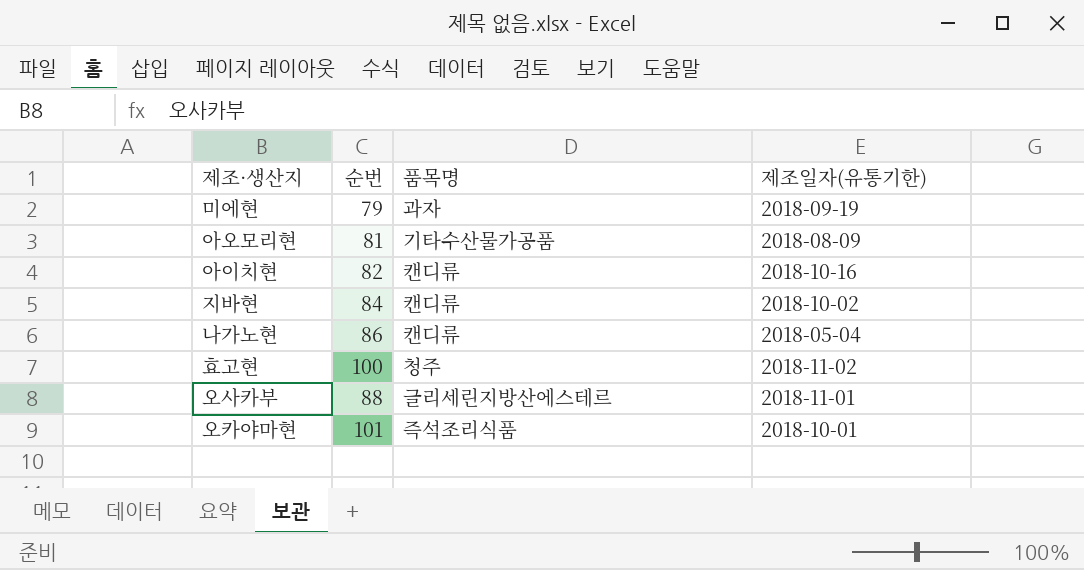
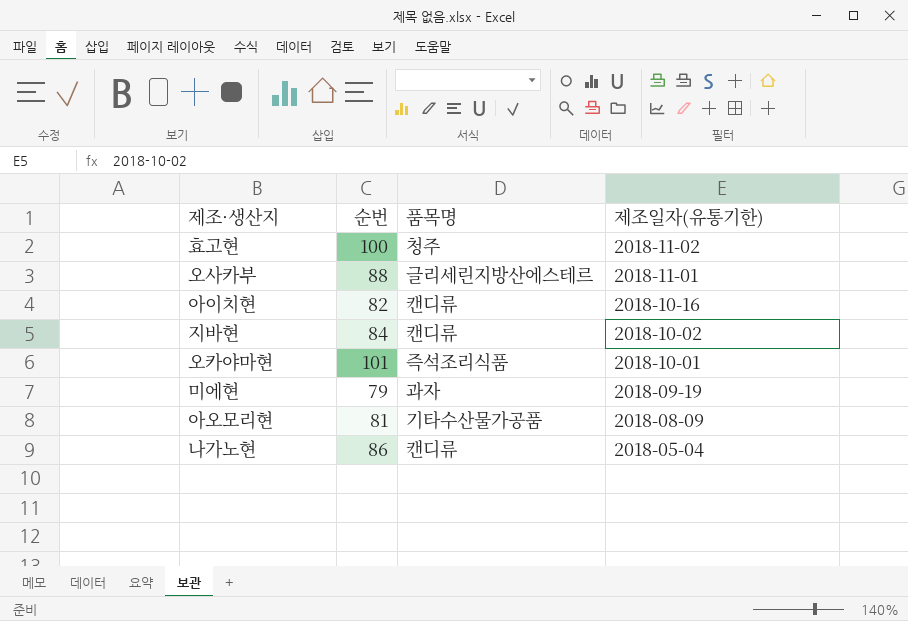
row order: none -> 제조일자(유통기한) descending

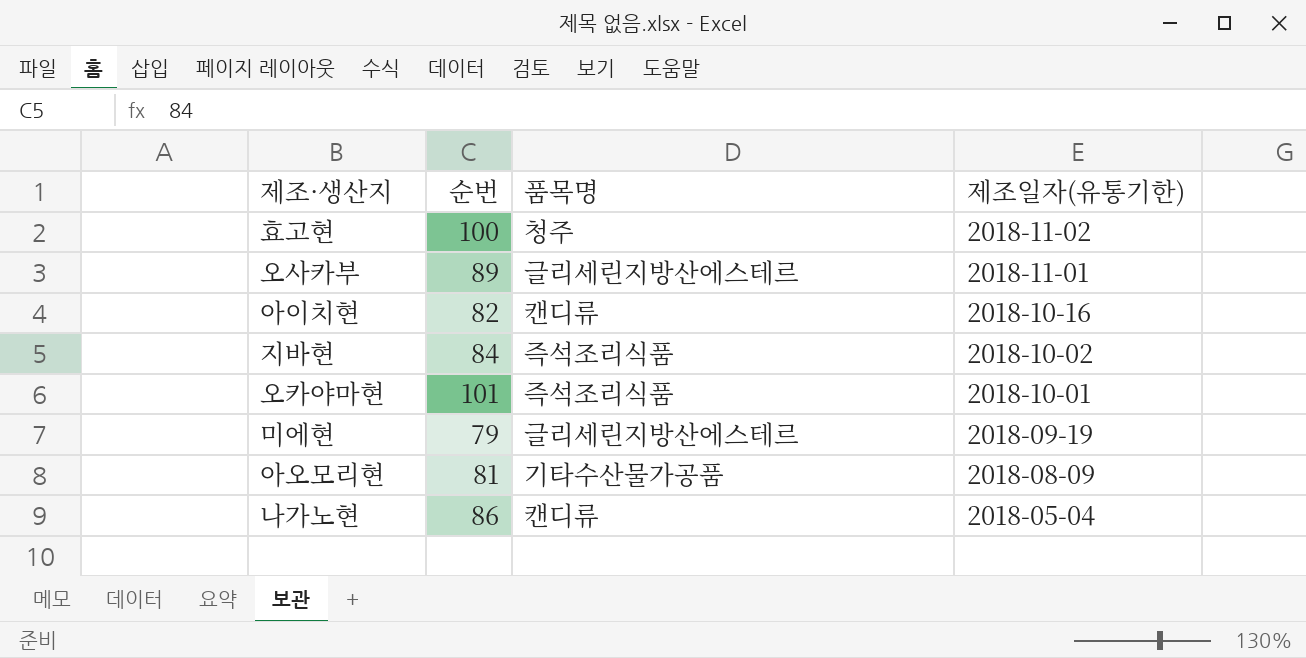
오사카부 | 순번: 88 -> 89
지바현 | 품목명: 캔디류 -> 즉석조리식품
미에현 | 품목명: 과자 -> 글리세린지방산에스테르

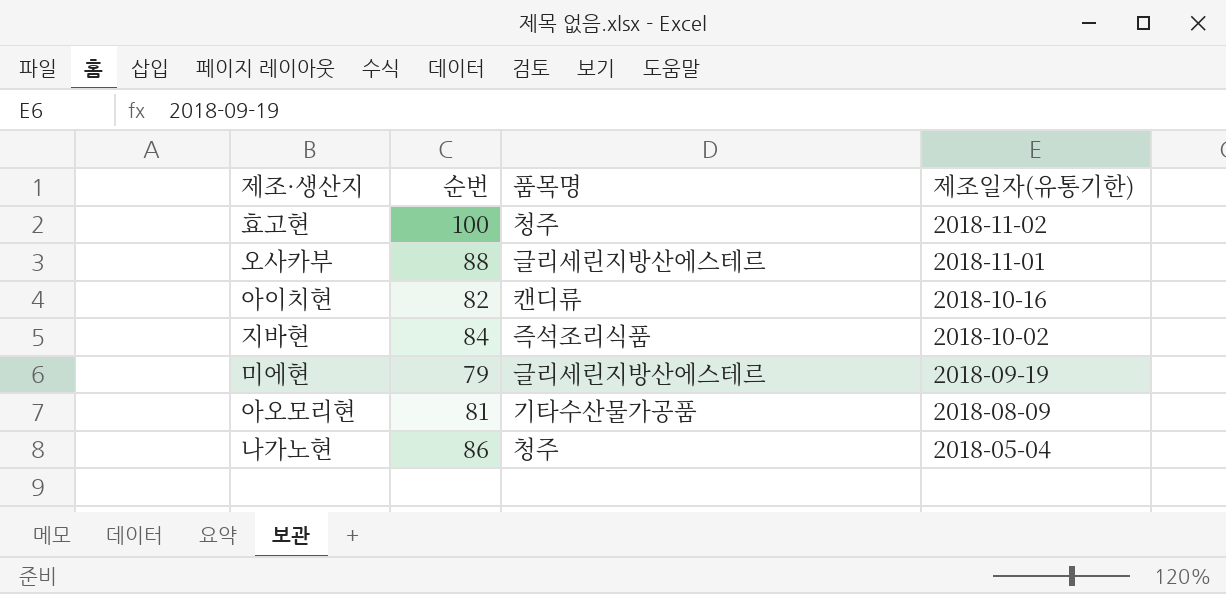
row 오카야마현: 101 | 즉석조리식품 | 2018-10-01 -> none
오사카부 | 순번: 89 -> 88
나가노현 | 품목명: 캔디류 -> 청주

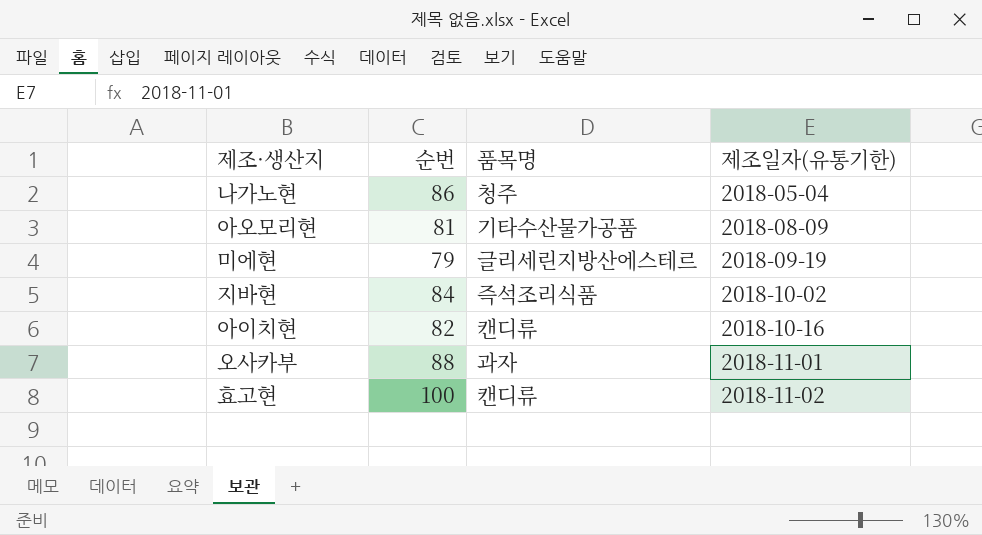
row order: 제조일자(유통기한) descending -> 제조일자(유통기한) ascending
오사카부 | 품목명: 글리세린지방산에스테르 -> 과자
효고현 | 품목명: 청주 -> 캔디류

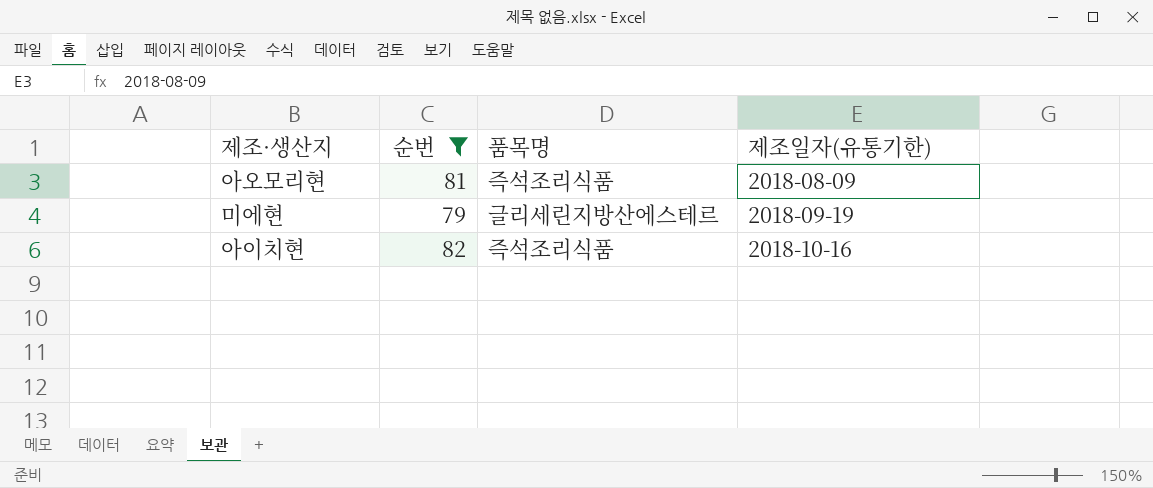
filter: none -> 순번 <= 82
아오모리현 | 품목명: 기타수산물가공품 -> 즉석조리식품
아이치현 | 품목명: 캔디류 -> 즉석조리식품

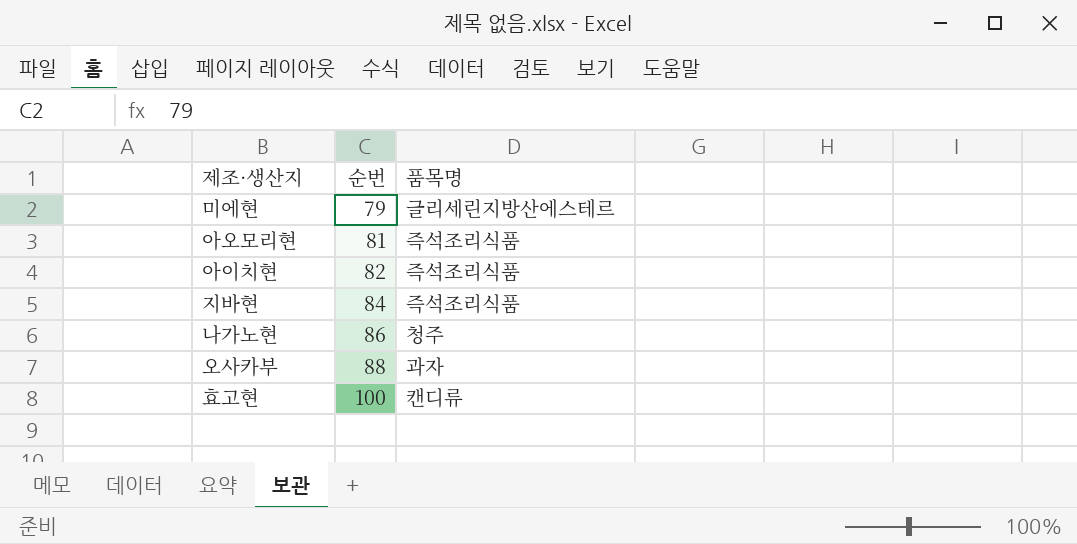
filter: 순번 <= 82 -> none
row order: 제조일자(유통기한) ascending -> 순번 ascending
column 제조일자(유통기한) | position: 4 -> none

